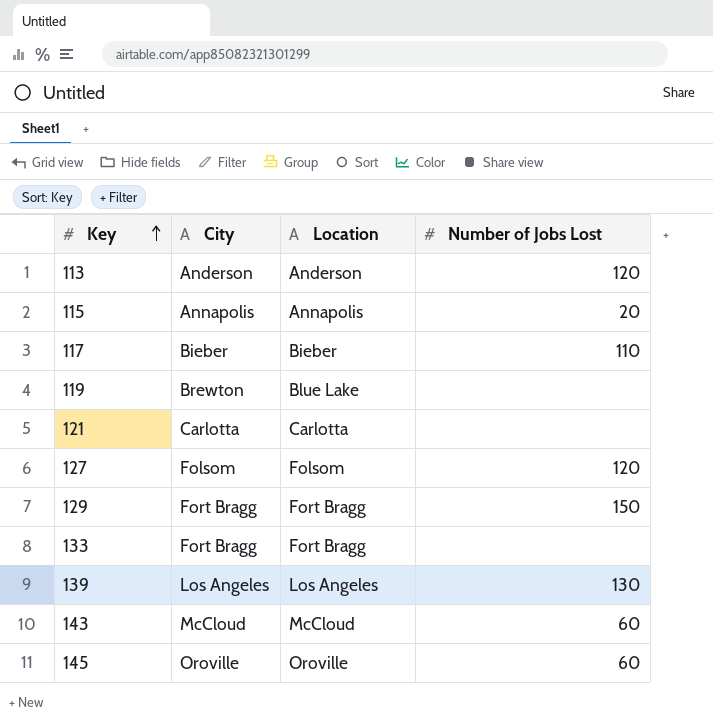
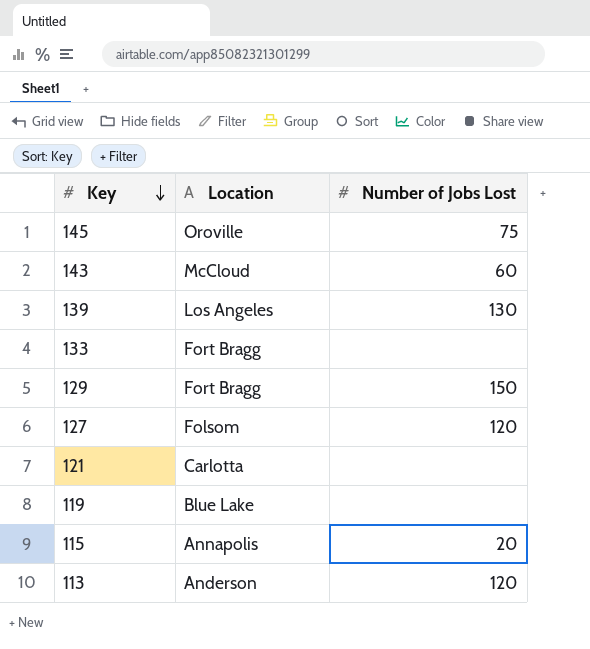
row order: Key ascending -> Key descending
column City | position: 2 -> none
row 117: Bieber | Bieber | 110 -> none
145 | Number of Jobs Lost: 60 -> 75

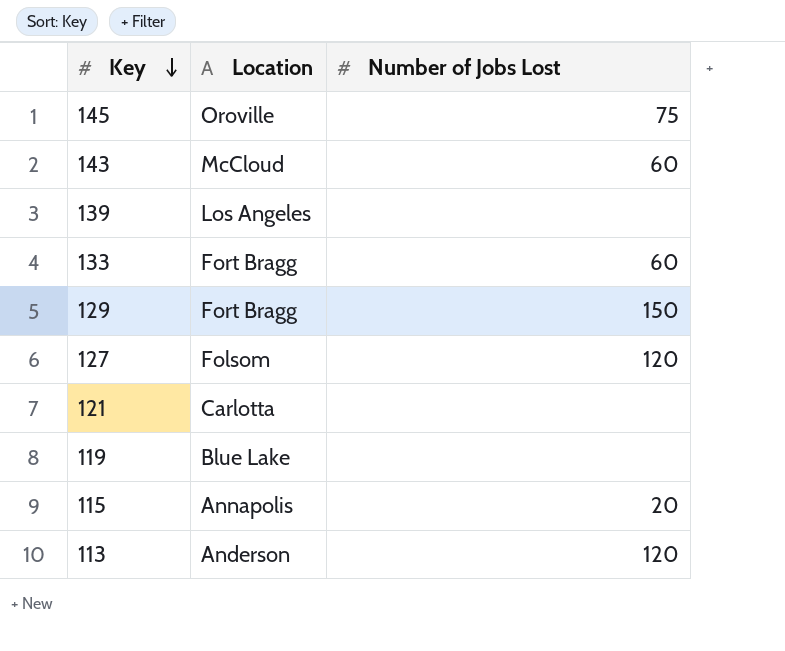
139 | Number of Jobs Lost: 130 -> none
133 | Number of Jobs Lost: none -> 60

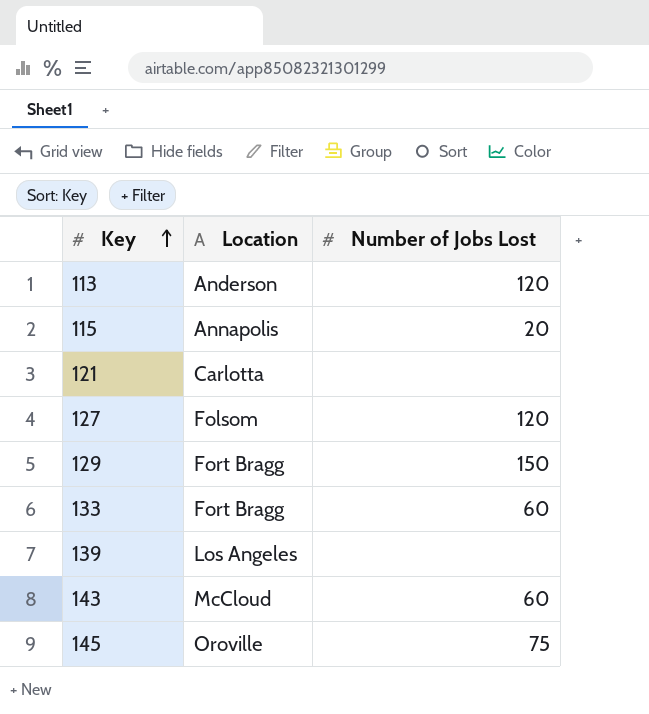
row order: Key descending -> Key ascending
row 119: Blue Lake | none -> none

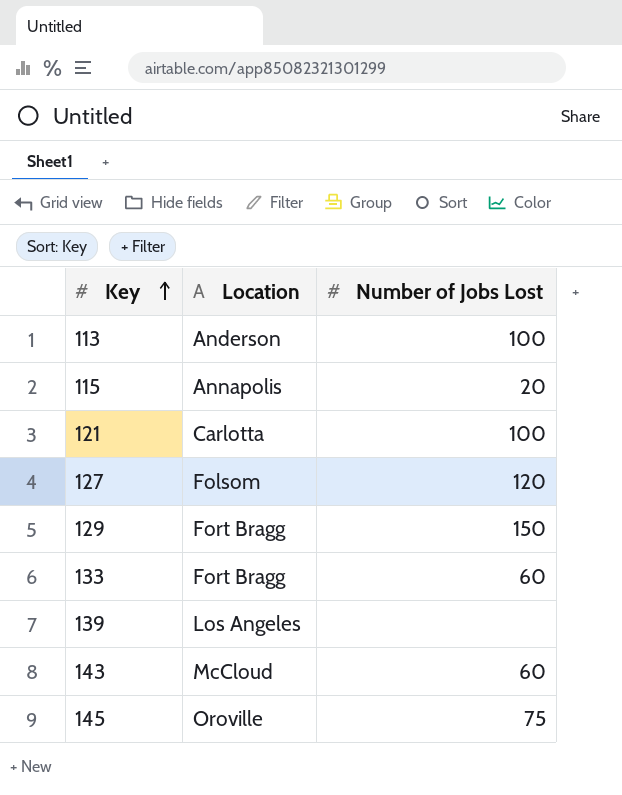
113 | Number of Jobs Lost: 120 -> 100
121 | Number of Jobs Lost: none -> 100

